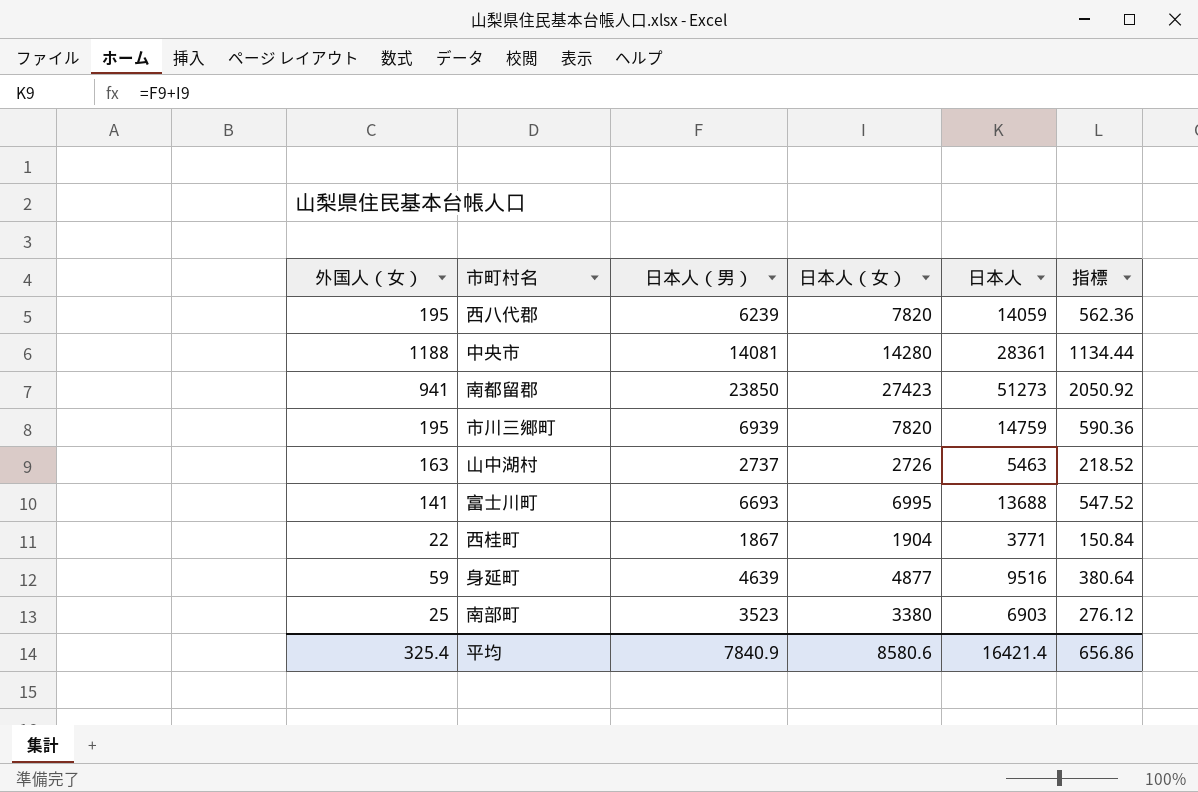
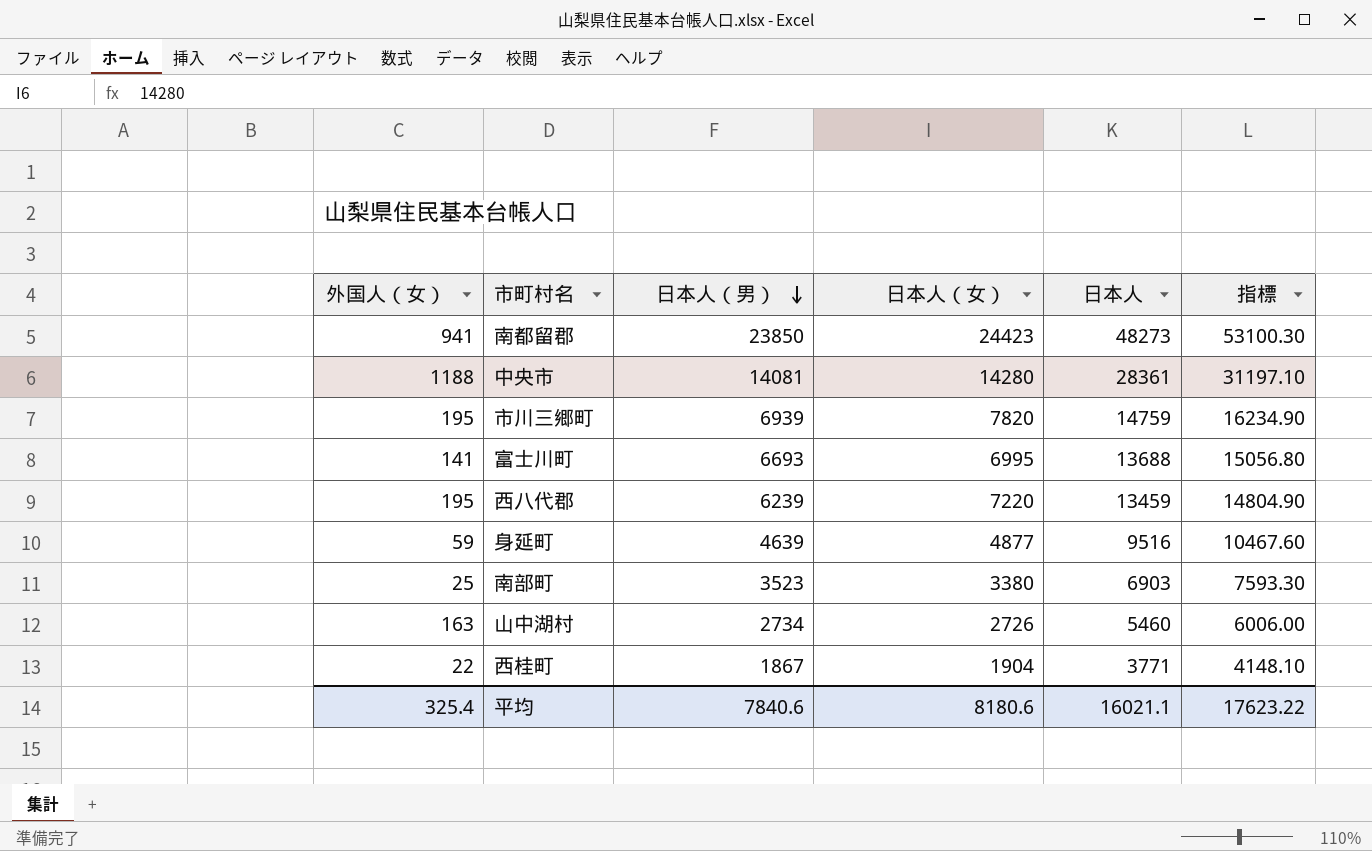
row order: none -> 日本人（男） descending
column 指標 | formula: [日本人] * 0.04 -> [日本人] * 1.1
南都留郡 | 日本人（女）: 27423 -> 24423
南都留郡 | 日本人: 51273 -> 48273
西八代郡 | 日本人（女）: 7820 -> 7220
西八代郡 | 日本人: 14059 -> 13459
山中湖村 | 日本人（男）: 2737 -> 2734
山中湖村 | 日本人: 5463 -> 5460
平均 | 日本人（男）: 7840.9 -> 7840.6
平均 | 日本人（女）: 8580.6 -> 8180.6
平均 | 日本人: 16421.4 -> 16021.1
平均 | 指標: 656.86 -> 17623.22

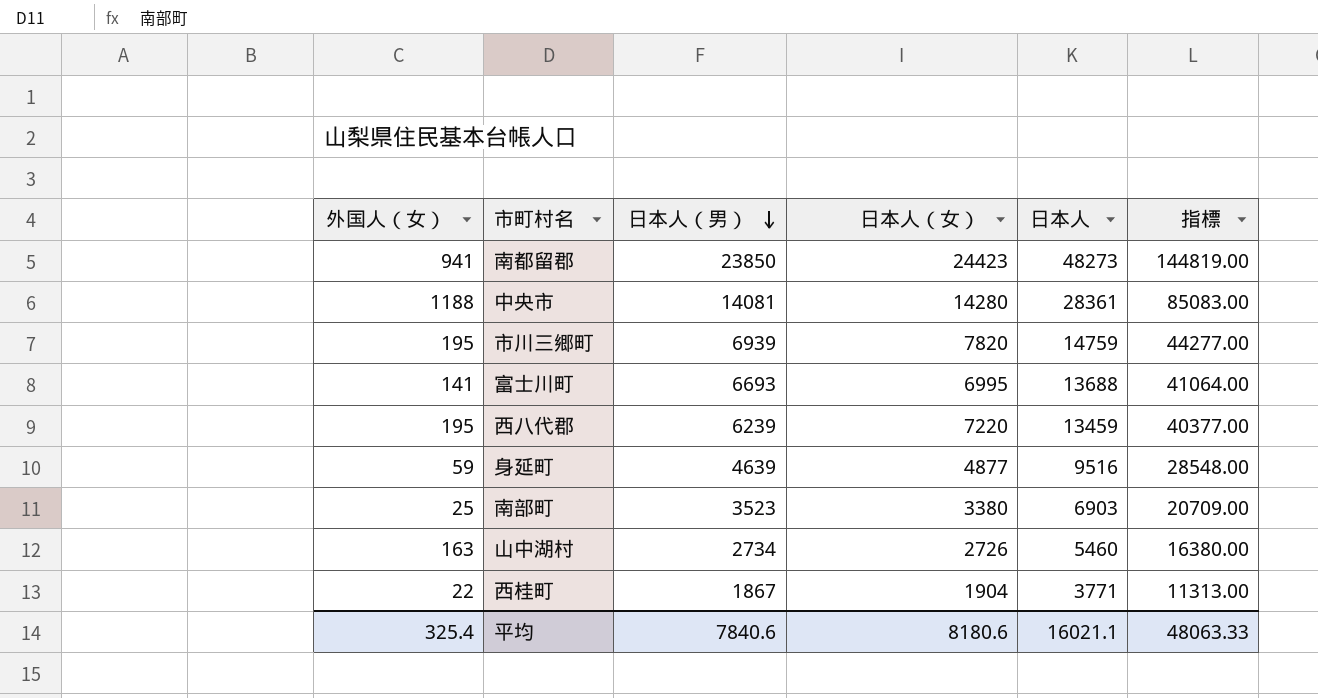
column 指標 | formula: [日本人] * 1.1 -> [日本人] * 3
平均 | 指標: 17623.22 -> 48063.33

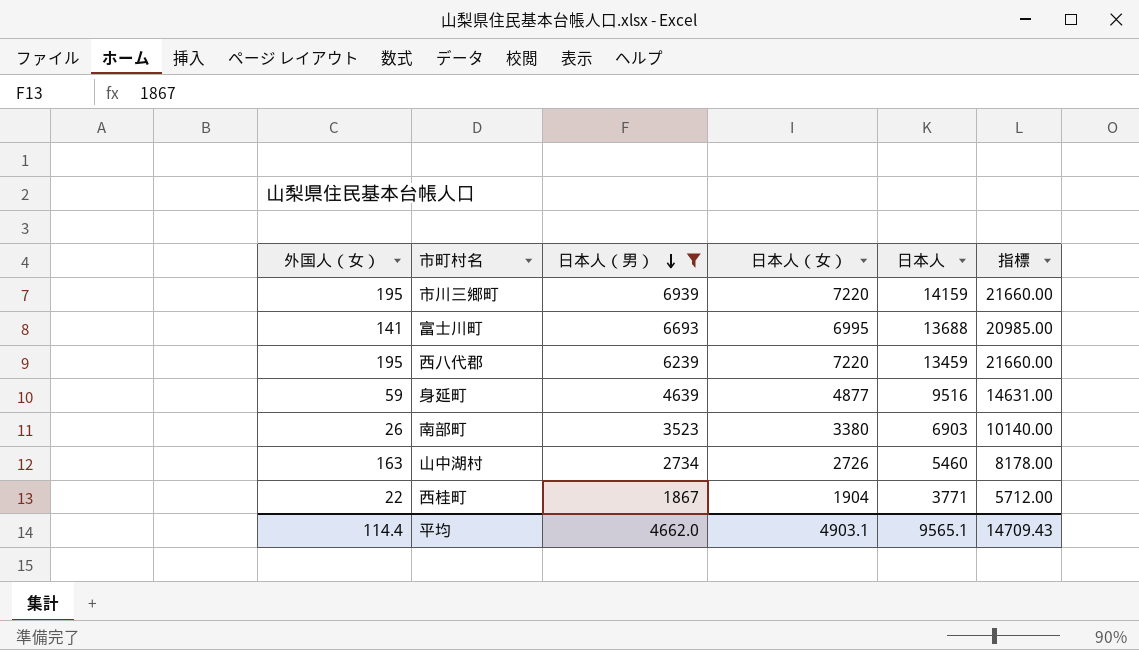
filter: none -> 日本人（男） <= 6939
column 指標 | formula: [日本人] * 3 -> [日本人（女）] * 3
市川三郷町 | 日本人（女）: 7820 -> 7220
市川三郷町 | 日本人: 14759 -> 14159
南部町 | 外国人（女）: 25 -> 26
平均 | 外国人（女）: 325.4 -> 114.4
平均 | 日本人（男）: 7840.6 -> 4662.0
平均 | 日本人（女）: 8180.6 -> 4903.1
平均 | 日本人: 16021.1 -> 9565.1
平均 | 指標: 48063.33 -> 14709.43

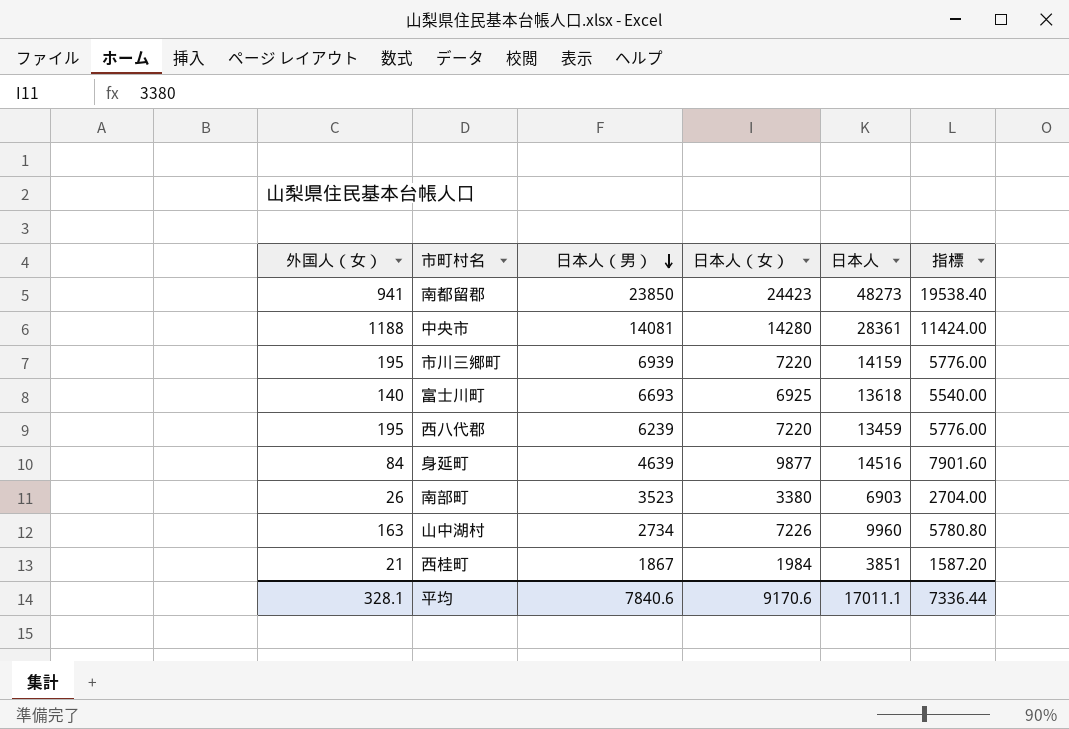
filter: 日本人（男） <= 6939 -> none
column 指標 | formula: [日本人（女）] * 3 -> [日本人（女）] * 0.8
富士川町 | 外国人（女）: 141 -> 140
富士川町 | 日本人（女）: 6995 -> 6925
富士川町 | 日本人: 13688 -> 13618
身延町 | 外国人（女）: 59 -> 84
身延町 | 日本人（女）: 4877 -> 9877
身延町 | 日本人: 9516 -> 14516
山中湖村 | 日本人（女）: 2726 -> 7226
山中湖村 | 日本人: 5460 -> 9960
西桂町 | 外国人（女）: 22 -> 21
西桂町 | 日本人（女）: 1904 -> 1984
西桂町 | 日本人: 3771 -> 3851
平均 | 外国人（女）: 114.4 -> 328.1
平均 | 日本人（男）: 4662.0 -> 7840.6
平均 | 日本人（女）: 4903.1 -> 9170.6
平均 | 日本人: 9565.1 -> 17011.1
平均 | 指標: 14709.43 -> 7336.44

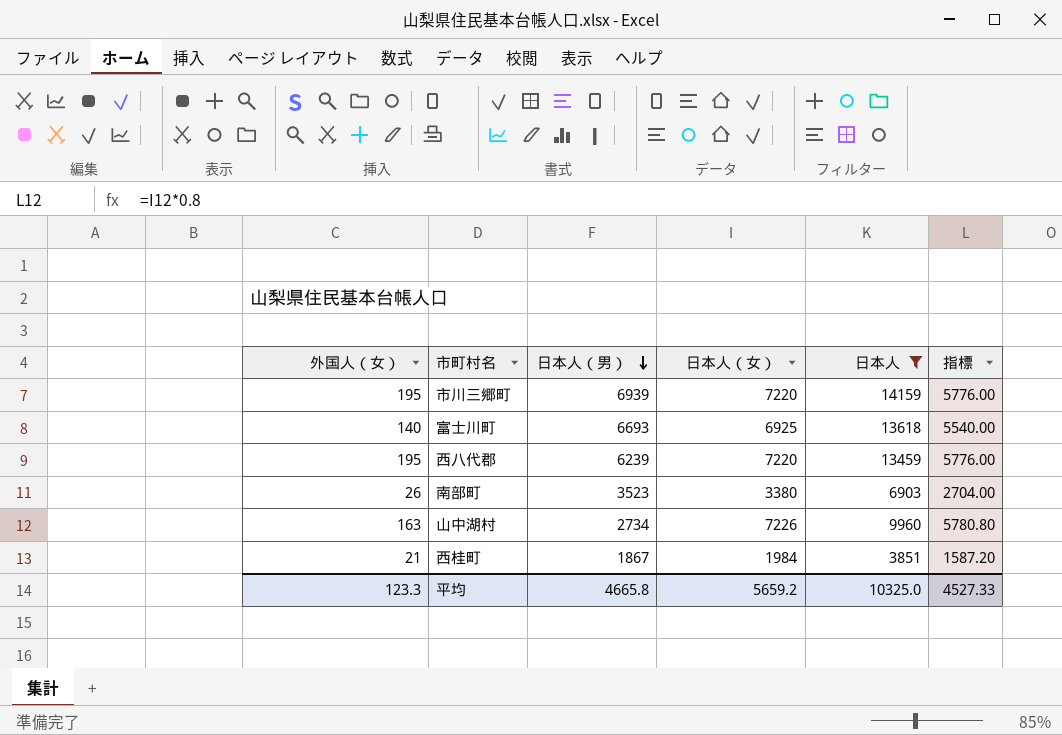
filter: none -> 日本人 <= 14159
平均 | 外国人（女）: 328.1 -> 123.3
平均 | 日本人（男）: 7840.6 -> 4665.8
平均 | 日本人（女）: 9170.6 -> 5659.2
平均 | 日本人: 17011.1 -> 10325.0
平均 | 指標: 7336.44 -> 4527.33

